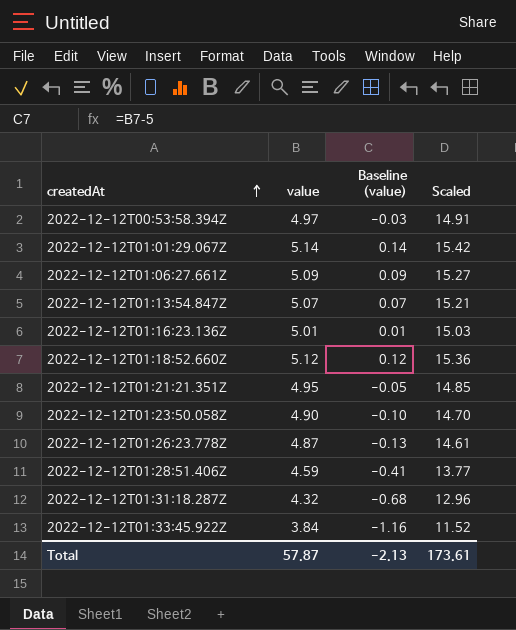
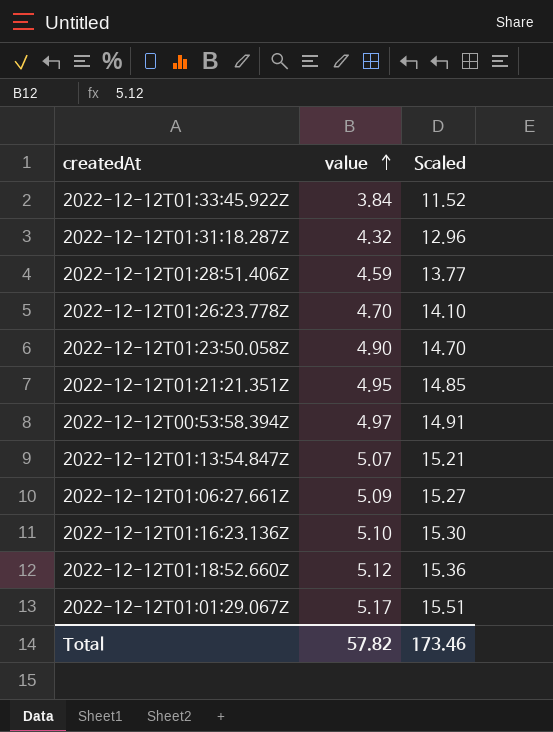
row order: createdAt ascending -> value ascending
column Baseline (value) | formula: [value] - 5 -> none
2022-12-12T01:26:23.778Z | value: 4.87 -> 4.70
2022-12-12T01:26:23.778Z | Scaled: 14.61 -> 14.10
2022-12-12T01:16:23.136Z | value: 5.01 -> 5.10
2022-12-12T01:16:23.136Z | Scaled: 15.03 -> 15.30
2022-12-12T01:01:29.067Z | value: 5.14 -> 5.17
2022-12-12T01:01:29.067Z | Scaled: 15.42 -> 15.51
Total | value: 57.87 -> 57.82
Total | Scaled: 173.61 -> 173.46

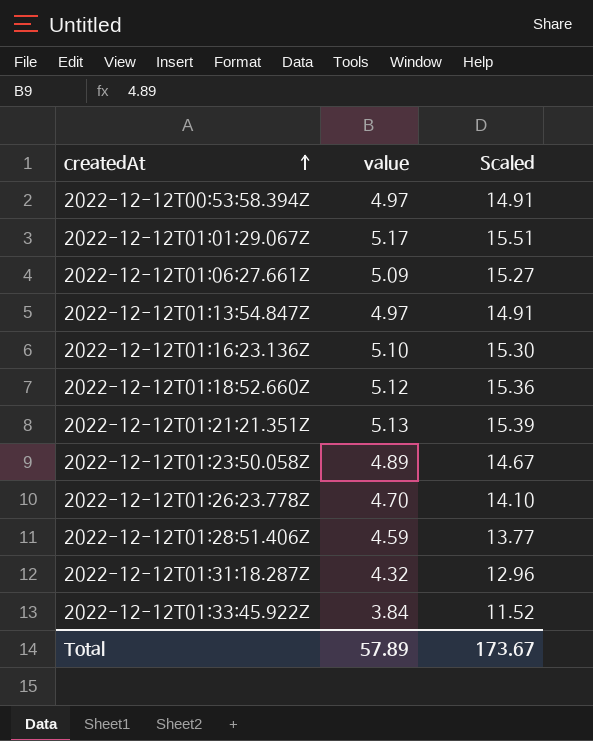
row order: value ascending -> createdAt ascending
2022-12-12T01:13:54.847Z | value: 5.07 -> 4.97
2022-12-12T01:13:54.847Z | Scaled: 15.21 -> 14.91
2022-12-12T01:21:21.351Z | value: 4.95 -> 5.13
2022-12-12T01:21:21.351Z | Scaled: 14.85 -> 15.39
2022-12-12T01:23:50.058Z | value: 4.90 -> 4.89
2022-12-12T01:23:50.058Z | Scaled: 14.70 -> 14.67
Total | value: 57.82 -> 57.89
Total | Scaled: 173.46 -> 173.67

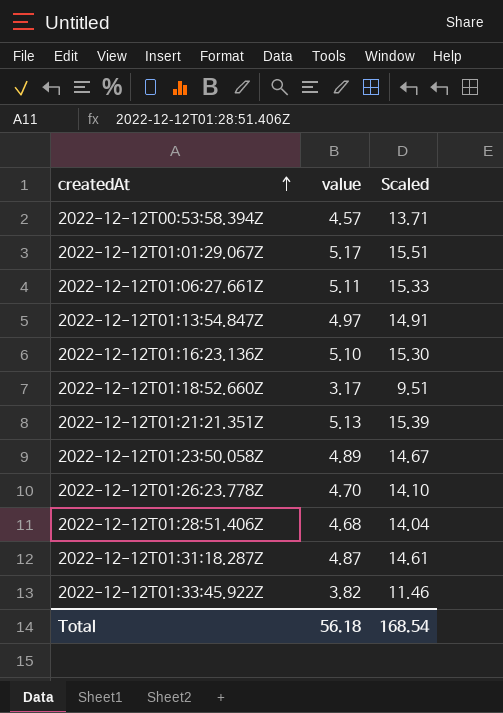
2022-12-12T00:53:58.394Z | value: 4.97 -> 4.57
2022-12-12T00:53:58.394Z | Scaled: 14.91 -> 13.71
2022-12-12T01:06:27.661Z | value: 5.09 -> 5.11
2022-12-12T01:06:27.661Z | Scaled: 15.27 -> 15.33
2022-12-12T01:18:52.660Z | value: 5.12 -> 3.17
2022-12-12T01:18:52.660Z | Scaled: 15.36 -> 9.51
2022-12-12T01:28:51.406Z | value: 4.59 -> 4.68
2022-12-12T01:28:51.406Z | Scaled: 13.77 -> 14.04
2022-12-12T01:31:18.287Z | value: 4.32 -> 4.87
2022-12-12T01:31:18.287Z | Scaled: 12.96 -> 14.61
2022-12-12T01:33:45.922Z | value: 3.84 -> 3.82
2022-12-12T01:33:45.922Z | Scaled: 11.52 -> 11.46
Total | value: 57.89 -> 56.18
Total | Scaled: 173.67 -> 168.54

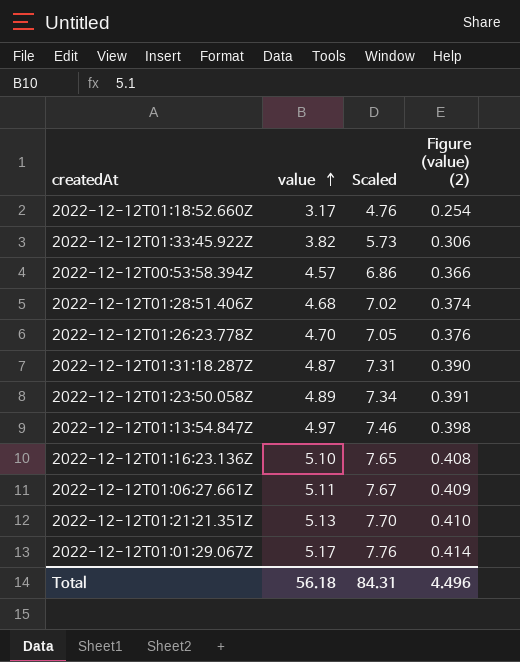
row order: createdAt ascending -> value ascending
column Scaled | formula: [value] * 3 -> [value] * 1.5
column Figure (value) (2) | formula: none -> [value] * 0.08
Total | Scaled: 168.54 -> 84.31

